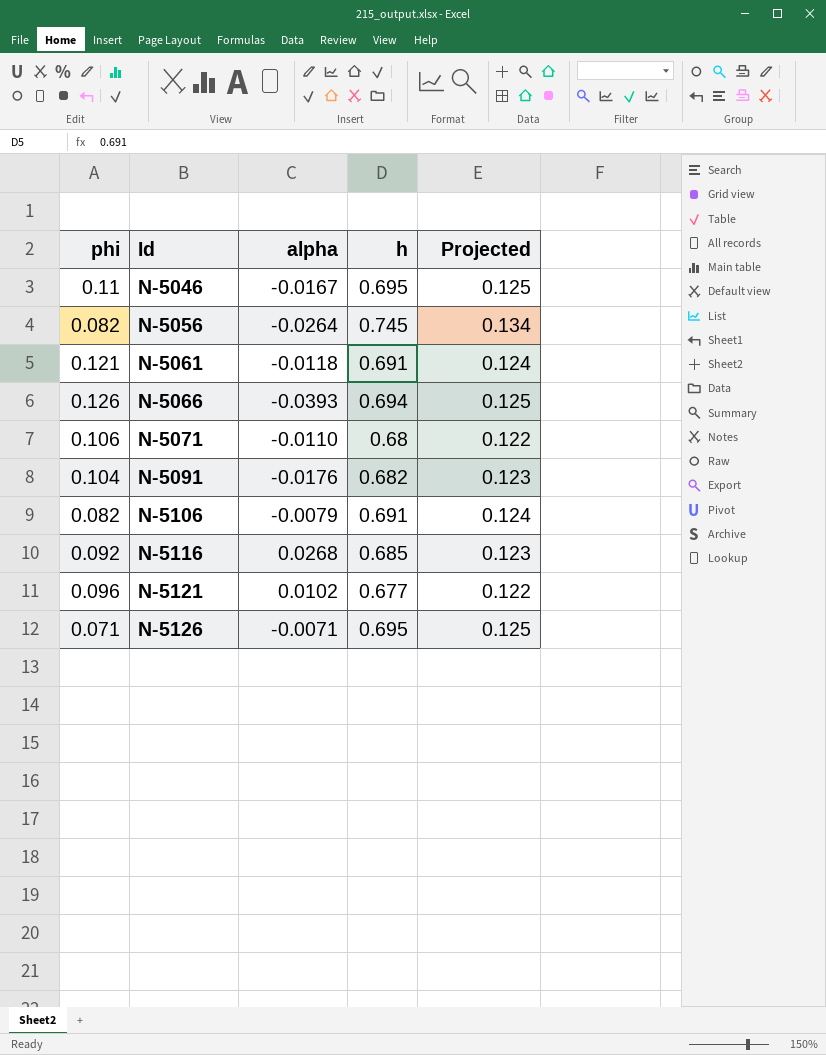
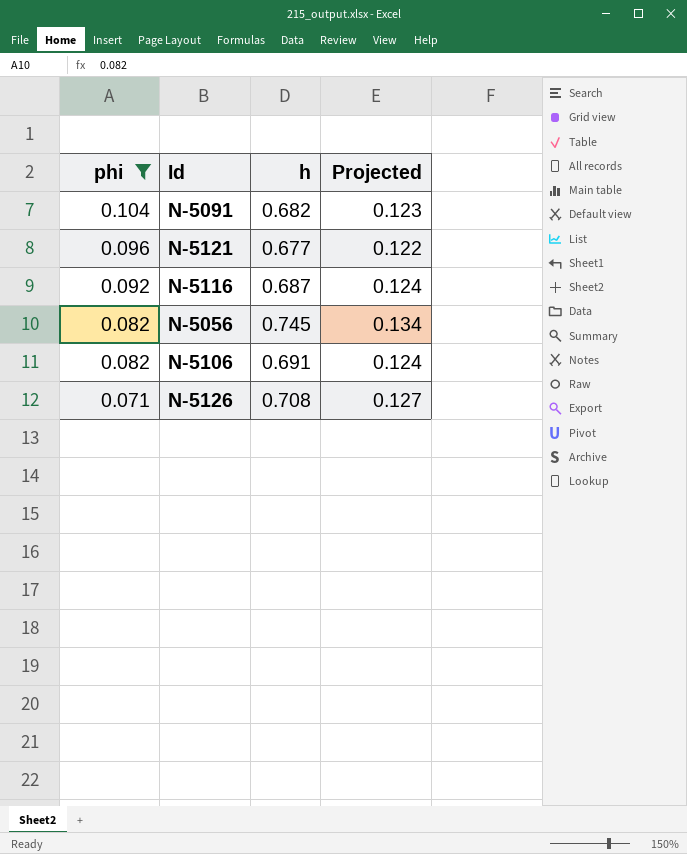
filter: none -> phi <= 0.104
row order: Id ascending -> phi descending
column alpha | position: 3 -> none
N-5116 | h: 0.685 -> 0.687
N-5116 | Projected: 0.123 -> 0.124
N-5126 | h: 0.695 -> 0.708
N-5126 | Projected: 0.125 -> 0.127

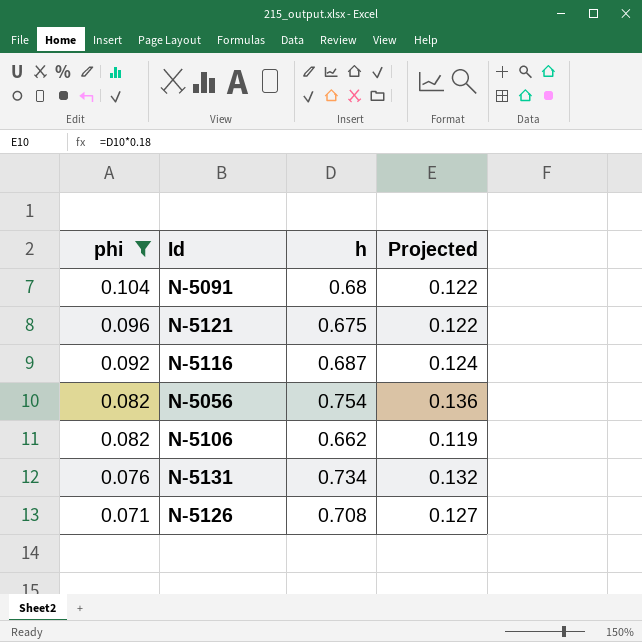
N-5091 | h: 0.682 -> 0.68
N-5091 | Projected: 0.123 -> 0.122
N-5121 | h: 0.677 -> 0.675
N-5056 | h: 0.745 -> 0.754
N-5056 | Projected: 0.134 -> 0.136
N-5106 | h: 0.691 -> 0.662
N-5106 | Projected: 0.124 -> 0.119
row N-5131: none -> 0.076 | 0.734 | 0.132

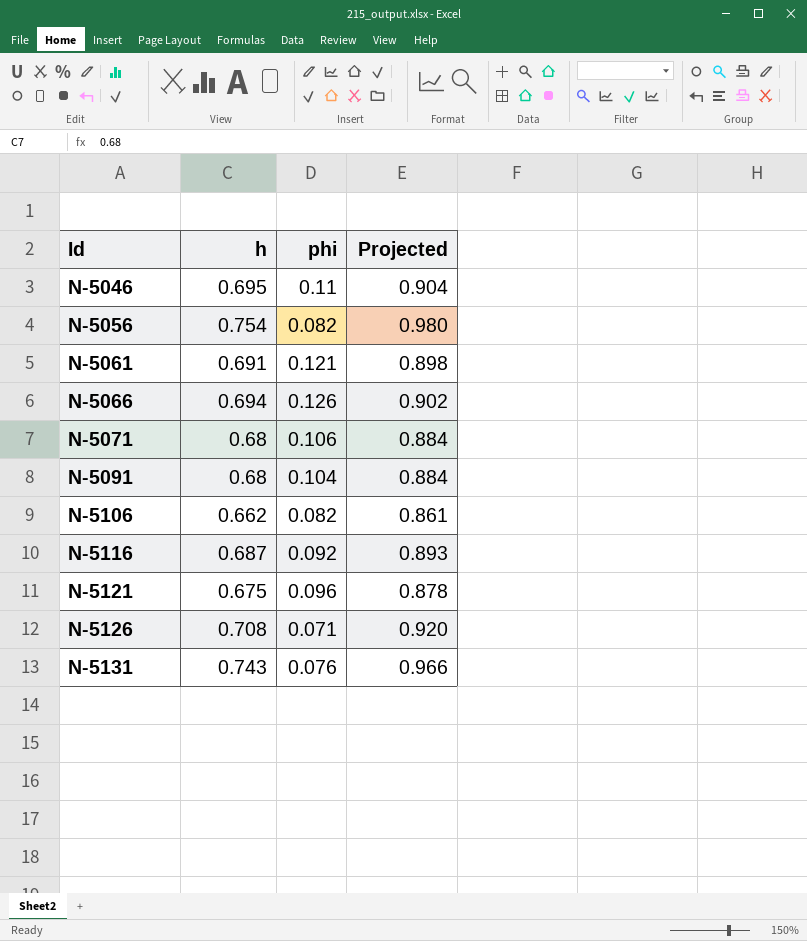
filter: phi <= 0.104 -> none
row order: phi descending -> Id ascending
column phi | position: 1 -> 3
column Projected | formula: [h] * 0.18 -> [h] * 1.3
N-5131 | h: 0.734 -> 0.743

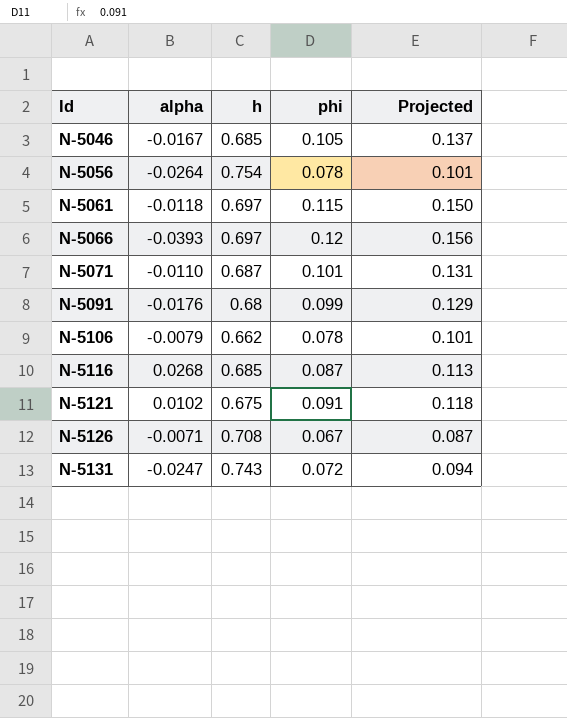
column alpha | position: none -> 2
column Projected | formula: [h] * 1.3 -> [phi] * 1.3
N-5046 | h: 0.695 -> 0.685
N-5046 | phi: 0.11 -> 0.105
N-5056 | phi: 0.082 -> 0.078
N-5061 | h: 0.691 -> 0.697
N-5061 | phi: 0.121 -> 0.115
N-5066 | h: 0.694 -> 0.697
N-5066 | phi: 0.126 -> 0.12
N-5071 | h: 0.68 -> 0.687
N-5071 | phi: 0.106 -> 0.101
N-5091 | phi: 0.104 -> 0.099
N-5106 | phi: 0.082 -> 0.078
N-5116 | h: 0.687 -> 0.685
N-5116 | phi: 0.092 -> 0.087
N-5121 | phi: 0.096 -> 0.091
N-5126 | phi: 0.071 -> 0.067
N-5131 | phi: 0.076 -> 0.072

